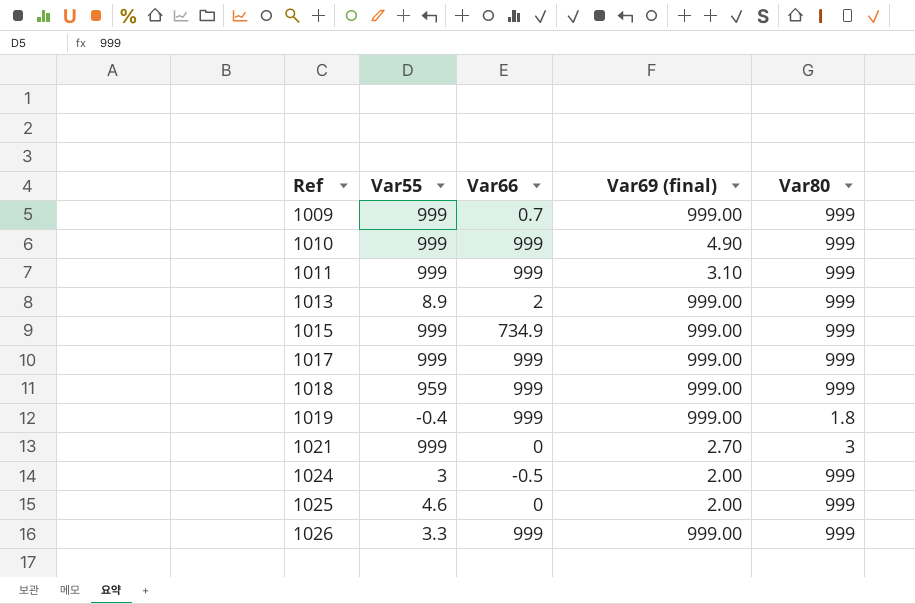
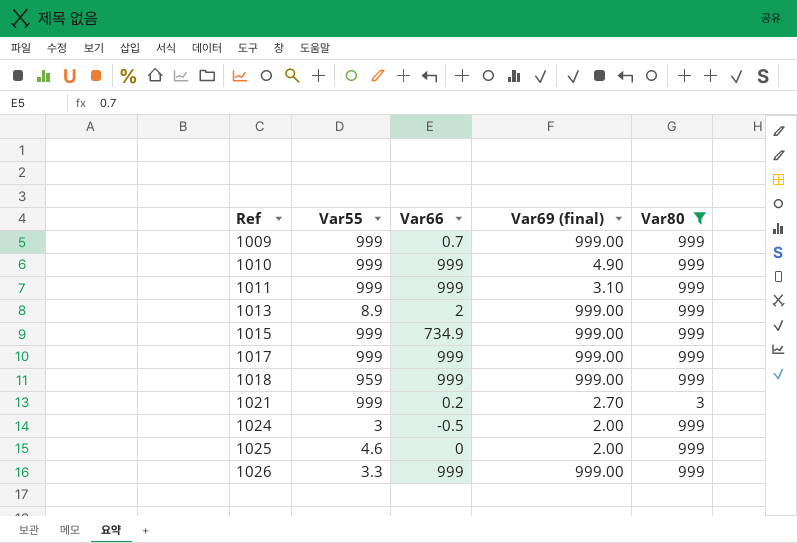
filter: none -> Var80 != 1.8
1021 | Var66: 0 -> 0.2

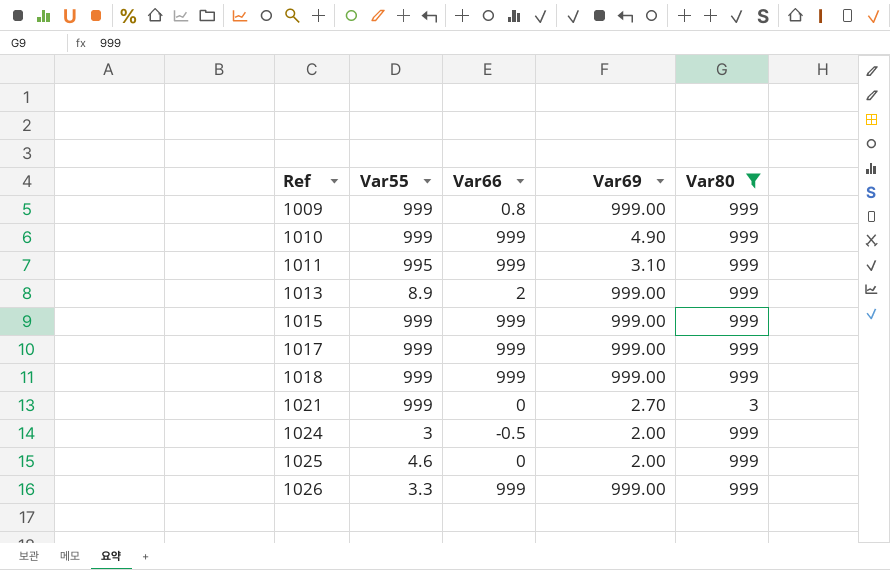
column name: Var69 (final) -> Var69
1009 | Var66: 0.7 -> 0.8
1011 | Var55: 999 -> 995
1015 | Var66: 734.9 -> 999
1018 | Var55: 959 -> 999
1021 | Var66: 0.2 -> 0

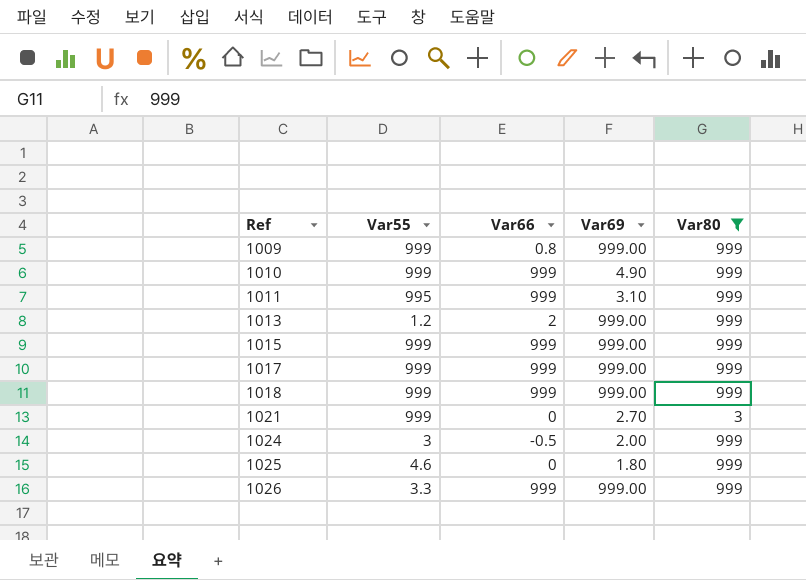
1013 | Var55: 8.9 -> 1.2
1025 | Var69: 2.00 -> 1.80

